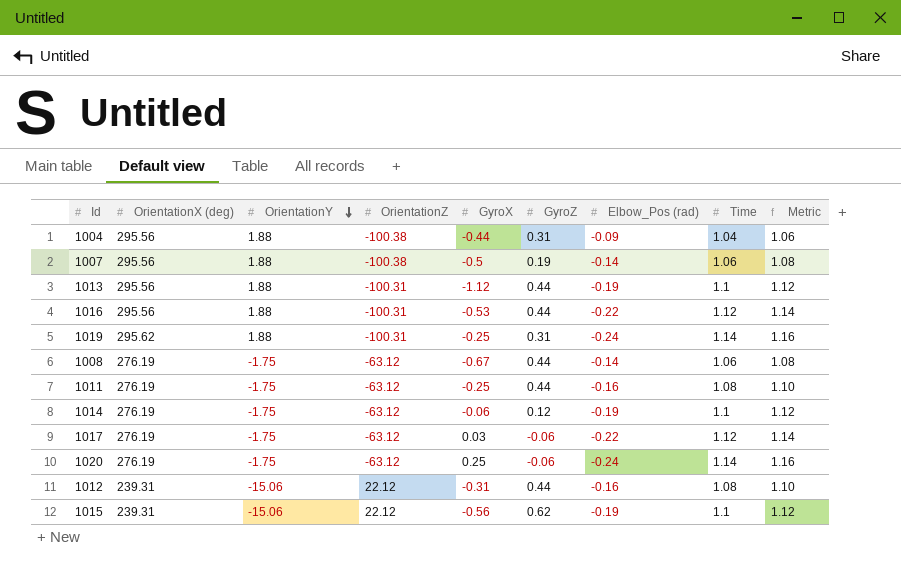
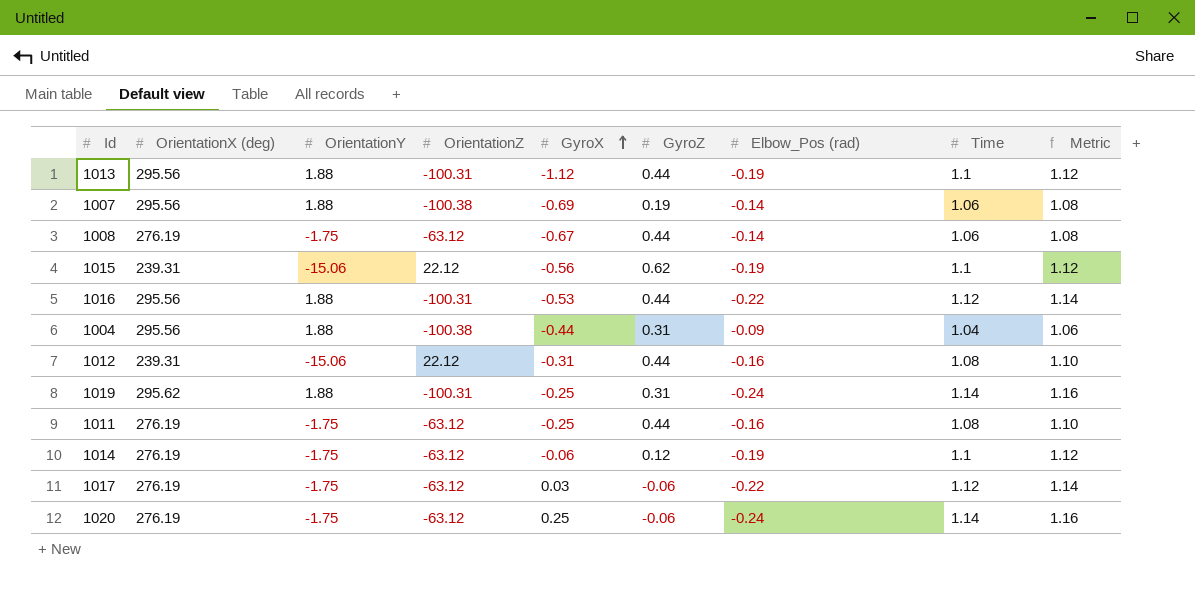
row order: OrientationY descending -> GyroX ascending
1007 | GyroX: -0.5 -> -0.69

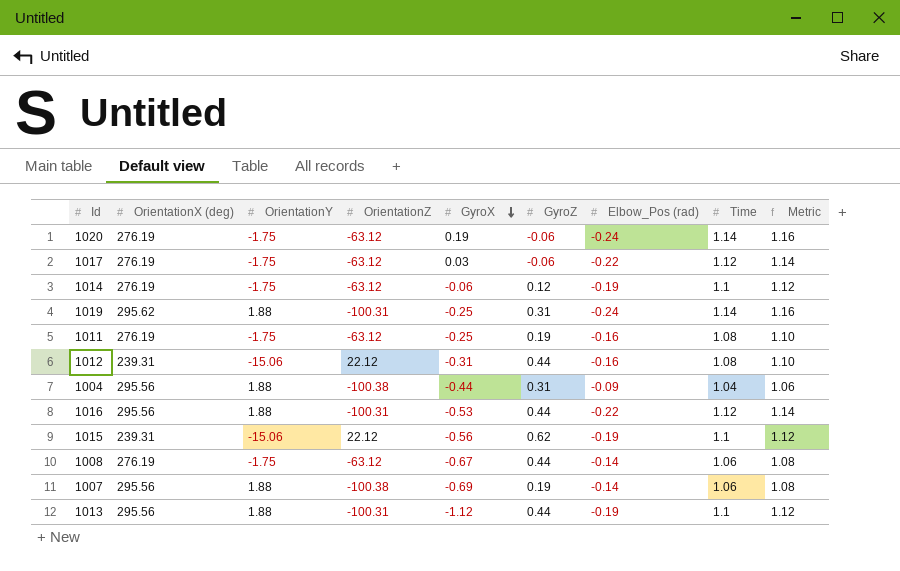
row order: GyroX ascending -> GyroX descending
1020 | GyroX: 0.25 -> 0.19
1011 | GyroZ: 0.44 -> 0.19

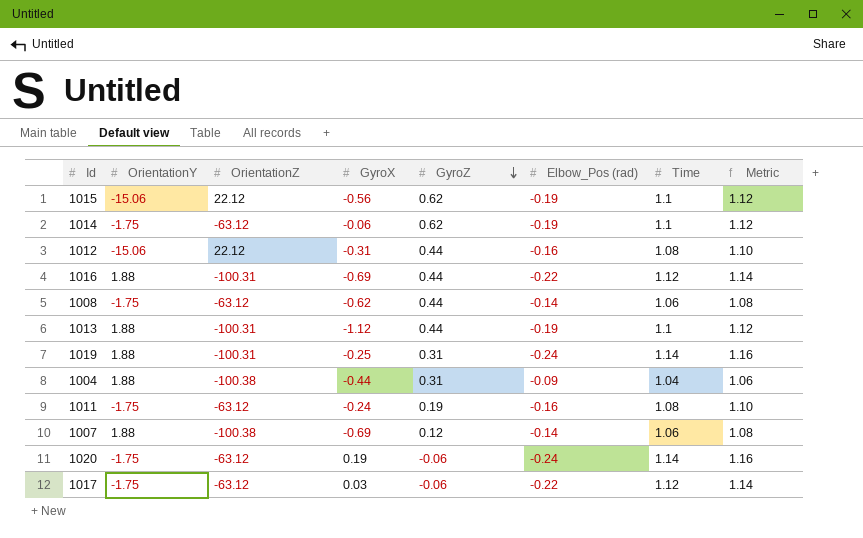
row order: GyroX descending -> GyroZ descending
column OrientationX (deg) | position: 2 -> none
1014 | GyroZ: 0.12 -> 0.62
1016 | GyroX: -0.53 -> -0.69
1008 | GyroX: -0.67 -> -0.62
1011 | GyroX: -0.25 -> -0.24
1007 | GyroZ: 0.19 -> 0.12

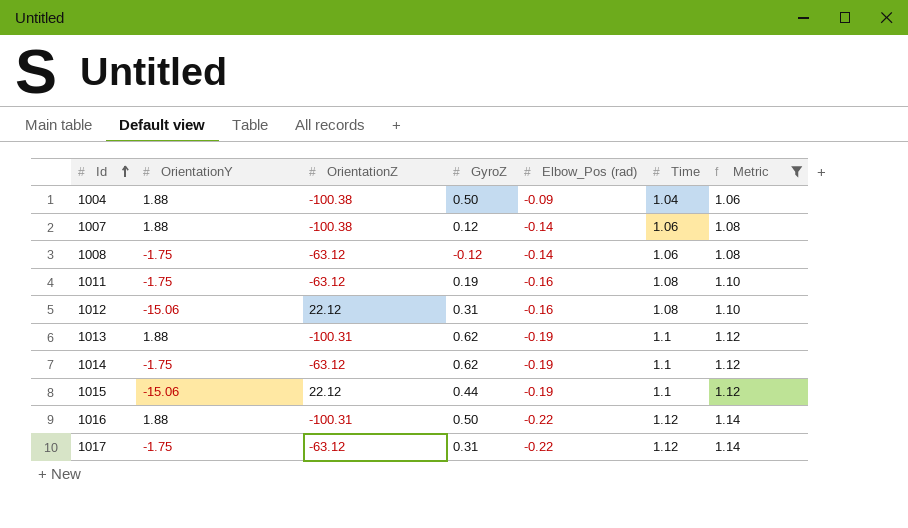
filter: none -> Metric != 1.16
row order: GyroZ descending -> Id ascending
column GyroX | position: 4 -> none
1004 | GyroZ: 0.31 -> 0.50
1008 | GyroZ: 0.44 -> -0.12
1012 | GyroZ: 0.44 -> 0.31
1013 | GyroZ: 0.44 -> 0.62
1015 | GyroZ: 0.62 -> 0.44
1016 | GyroZ: 0.44 -> 0.50
1017 | GyroZ: -0.06 -> 0.31

